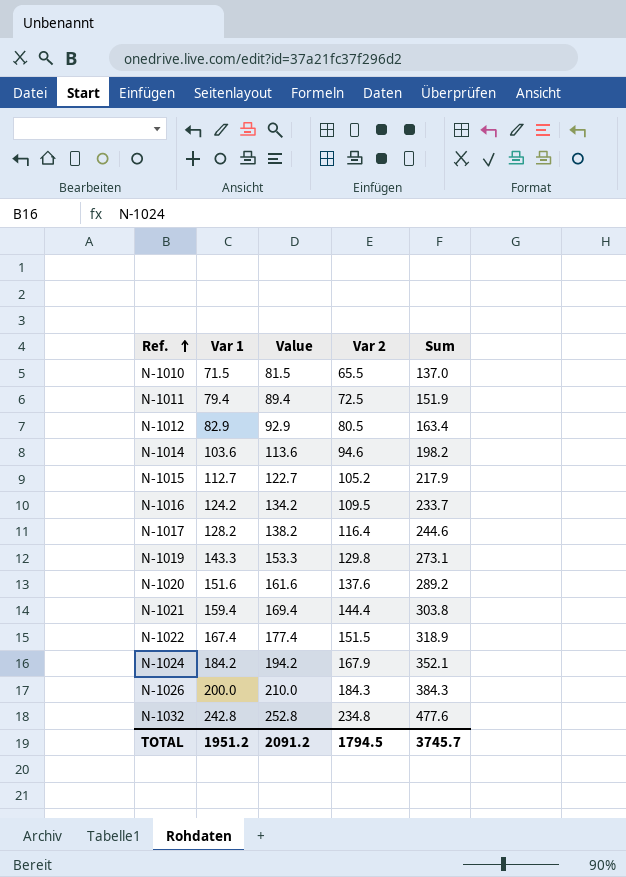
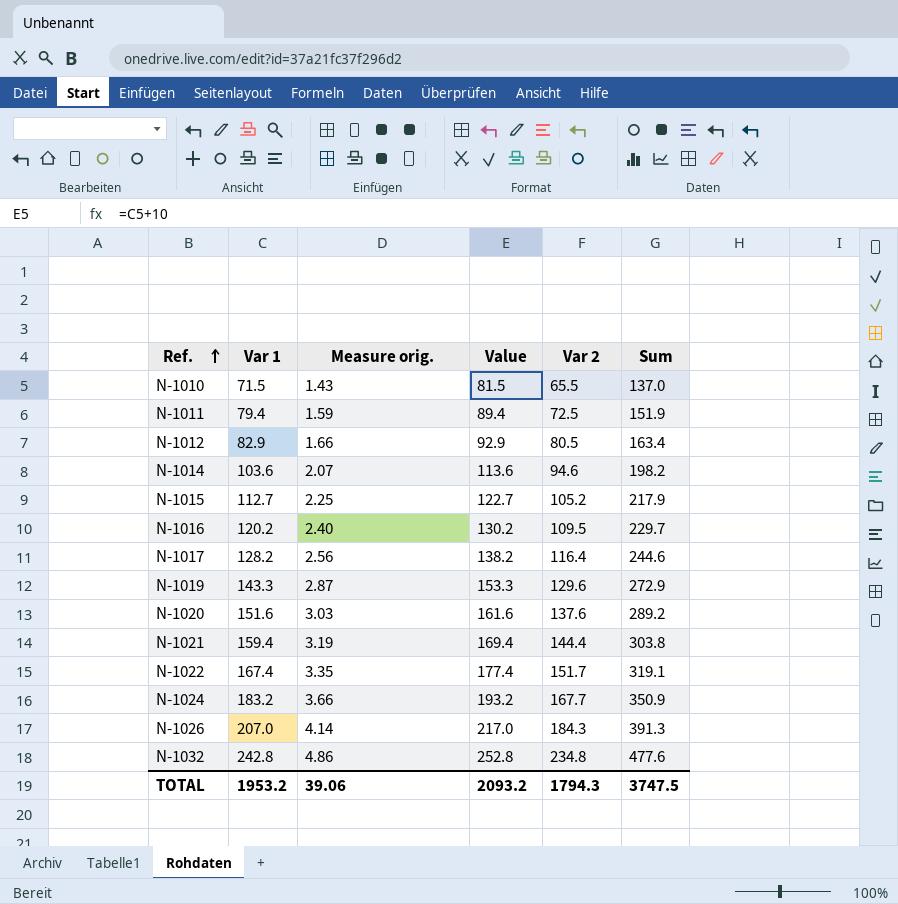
column Measure orig. | formula: none -> [Var 1] * 0.02
N-1016 | Var 1: 124.2 -> 120.2
N-1016 | Value: 134.2 -> 130.2
N-1016 | Sum: 233.7 -> 229.7
N-1019 | Var 2: 129.8 -> 129.6
N-1019 | Sum: 273.1 -> 272.9
N-1022 | Var 2: 151.5 -> 151.7
N-1022 | Sum: 318.9 -> 319.1
N-1024 | Var 1: 184.2 -> 183.2
N-1024 | Value: 194.2 -> 193.2
N-1024 | Var 2: 167.9 -> 167.7
N-1024 | Sum: 352.1 -> 350.9
N-1026 | Var 1: 200.0 -> 207.0
N-1026 | Value: 210.0 -> 217.0
N-1026 | Sum: 384.3 -> 391.3
TOTAL | Var 1: 1951.2 -> 1953.2
TOTAL | Value: 2091.2 -> 2093.2
TOTAL | Var 2: 1794.5 -> 1794.3
TOTAL | Sum: 3745.7 -> 3747.5

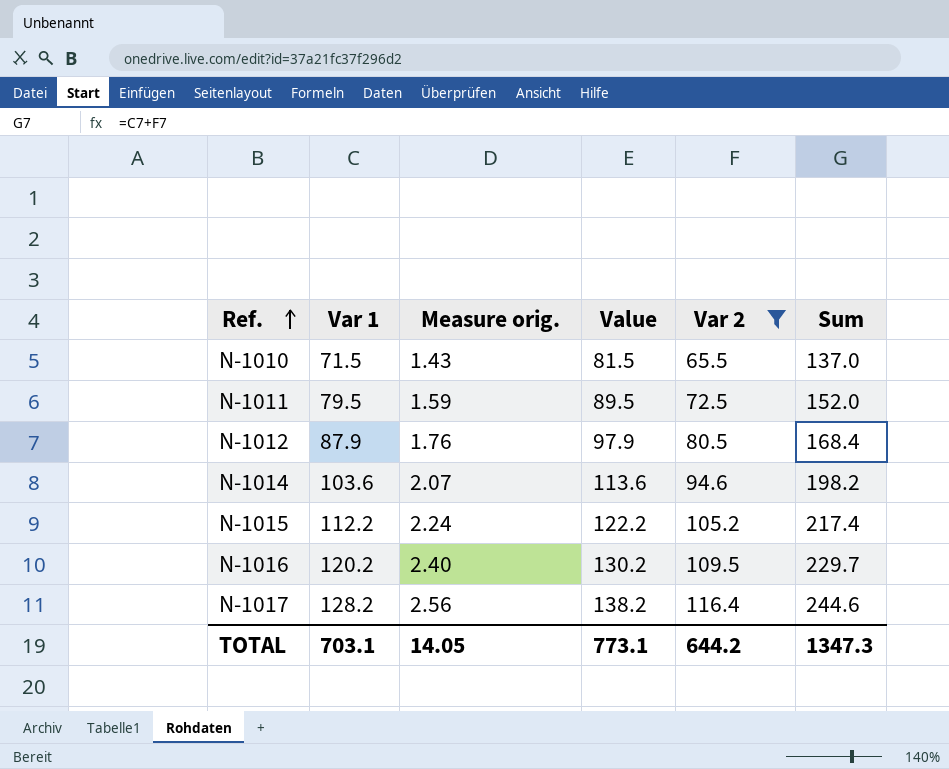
filter: none -> Var 2 <= 116.4
N-1011 | Var 1: 79.4 -> 79.5
N-1011 | Value: 89.4 -> 89.5
N-1011 | Sum: 151.9 -> 152.0
N-1012 | Var 1: 82.9 -> 87.9
N-1012 | Measure orig.: 1.66 -> 1.76
N-1012 | Value: 92.9 -> 97.9
N-1012 | Sum: 163.4 -> 168.4
N-1015 | Var 1: 112.7 -> 112.2
N-1015 | Measure orig.: 2.25 -> 2.24
N-1015 | Value: 122.7 -> 122.2
N-1015 | Sum: 217.9 -> 217.4
TOTAL | Var 1: 1953.2 -> 703.1
TOTAL | Measure orig.: 39.06 -> 14.05
TOTAL | Value: 2093.2 -> 773.1
TOTAL | Var 2: 1794.3 -> 644.2
TOTAL | Sum: 3747.5 -> 1347.3

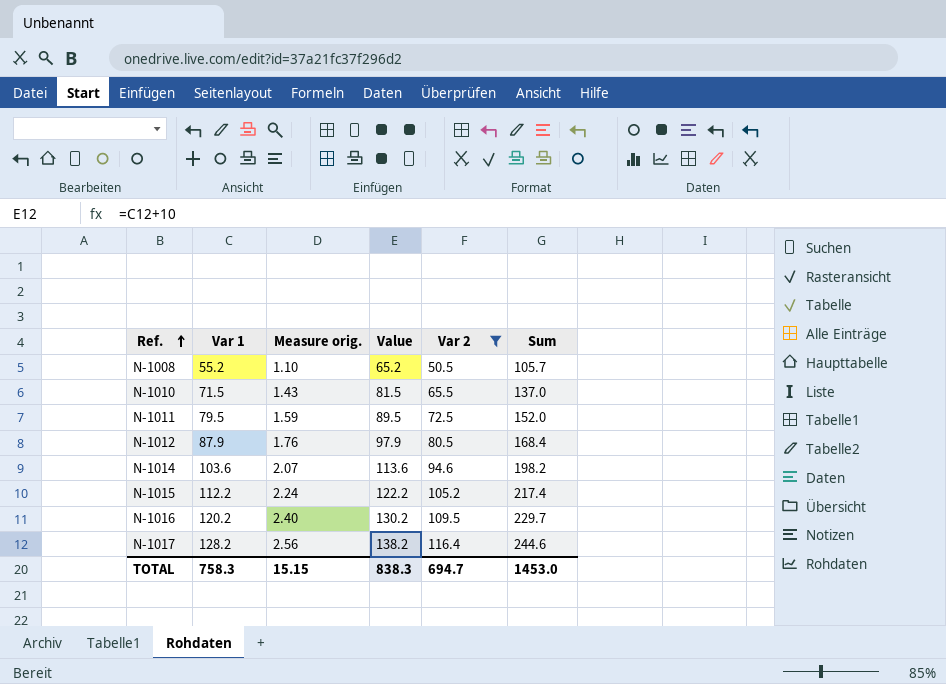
row N-1008: none -> 55.2 | 1.10 | 65.2 | 50.5 | 105.7
TOTAL | Var 1: 703.1 -> 758.3
TOTAL | Measure orig.: 14.05 -> 15.15
TOTAL | Value: 773.1 -> 838.3
TOTAL | Var 2: 644.2 -> 694.7
TOTAL | Sum: 1347.3 -> 1453.0

